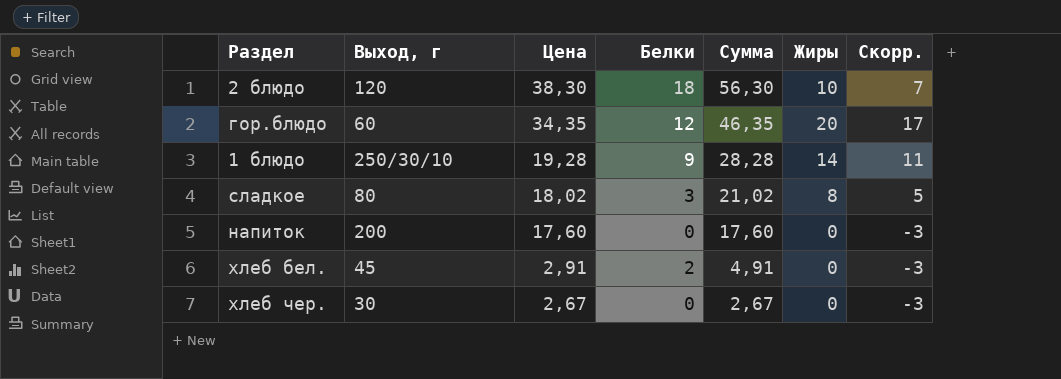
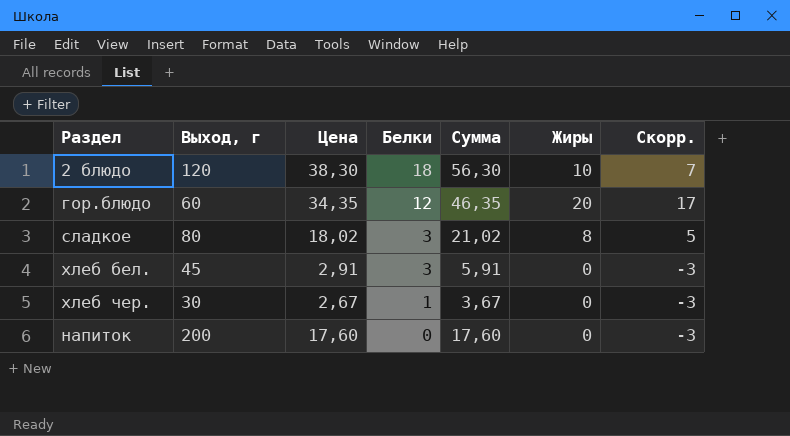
row order: Цена descending -> Белки descending
row 1 блюдо: 250/30/10 | 19,28 | 9 | 28,28 | 14 | 11 -> none
хлеб бел. | Белки: 2 -> 3
хлеб бел. | Сумма: 4,91 -> 5,91
хлеб чер. | Белки: 0 -> 1
хлеб чер. | Сумма: 2,67 -> 3,67

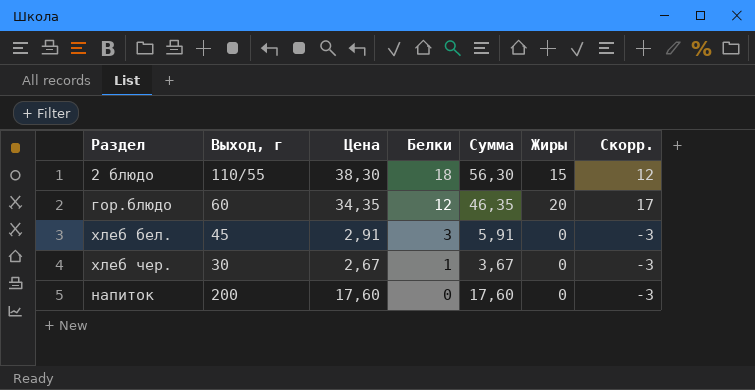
row сладкое: 80 | 18,02 | 3 | 21,02 | 8 | 5 -> none
2 блюдо | Выход, г: 120 -> 110/55
2 блюдо | Жиры: 10 -> 15
2 блюдо | Скорр.: 7 -> 12

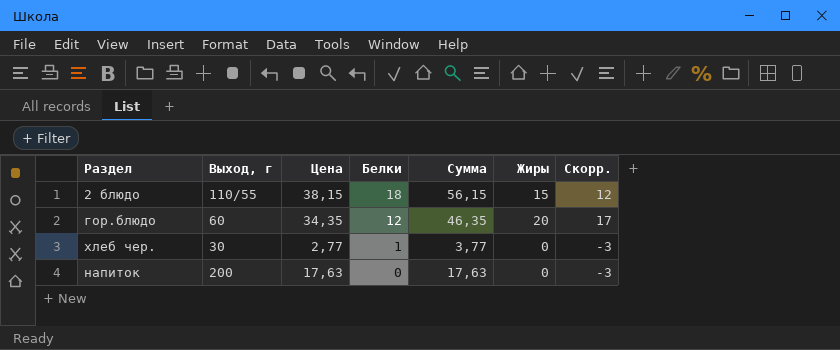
row хлеб бел.: 45 | 2,91 | 3 | 5,91 | 0 | -3 -> none
2 блюдо | Цена: 38,30 -> 38,15
2 блюдо | Сумма: 56,30 -> 56,15
хлеб чер. | Цена: 2,67 -> 2,77
хлеб чер. | Сумма: 3,67 -> 3,77
напиток | Цена: 17,60 -> 17,63
напиток | Сумма: 17,60 -> 17,63

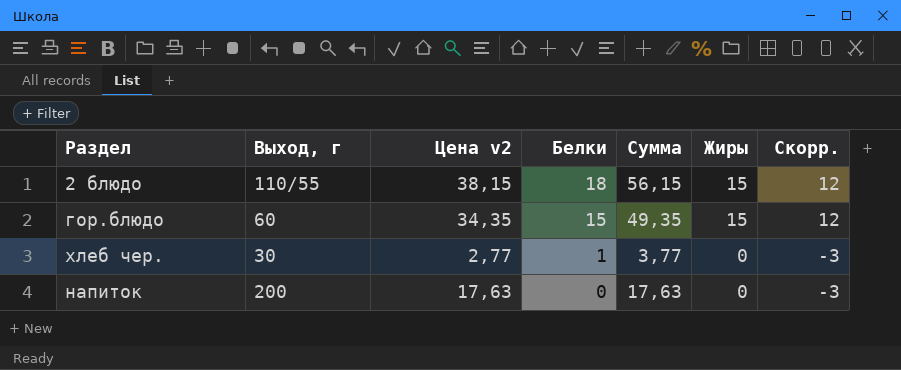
column name: Цена -> Цена v2
гор.блюдо | Белки: 12 -> 15
гор.блюдо | Сумма: 46,35 -> 49,35
гор.блюдо | Жиры: 20 -> 15
гор.блюдо | Скорр.: 17 -> 12

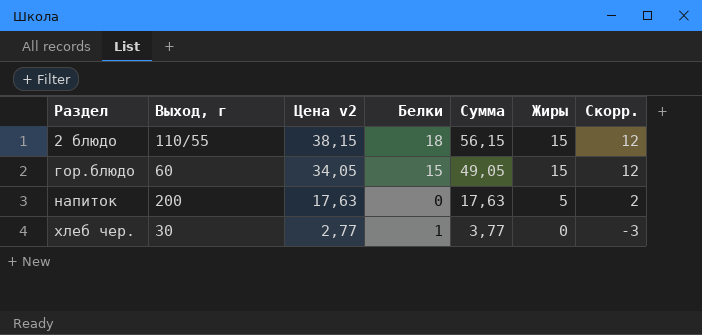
row order: Белки descending -> Раздел ascending
гор.блюдо | Цена v2: 34,35 -> 34,05
гор.блюдо | Сумма: 49,35 -> 49,05
напиток | Жиры: 0 -> 5
напиток | Скорр.: -3 -> 2

